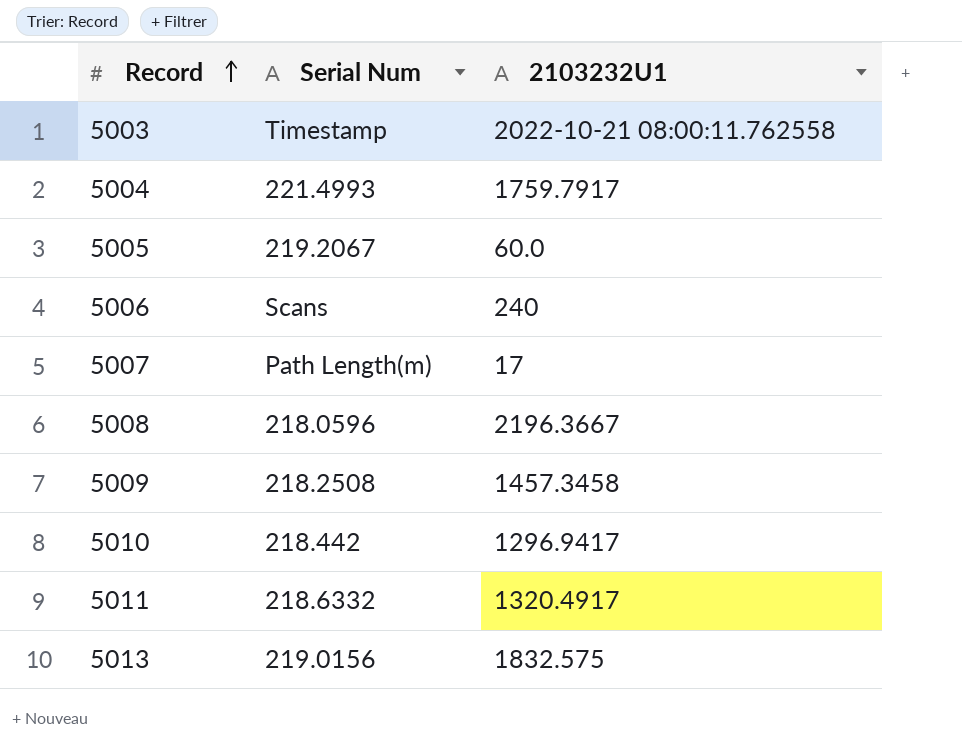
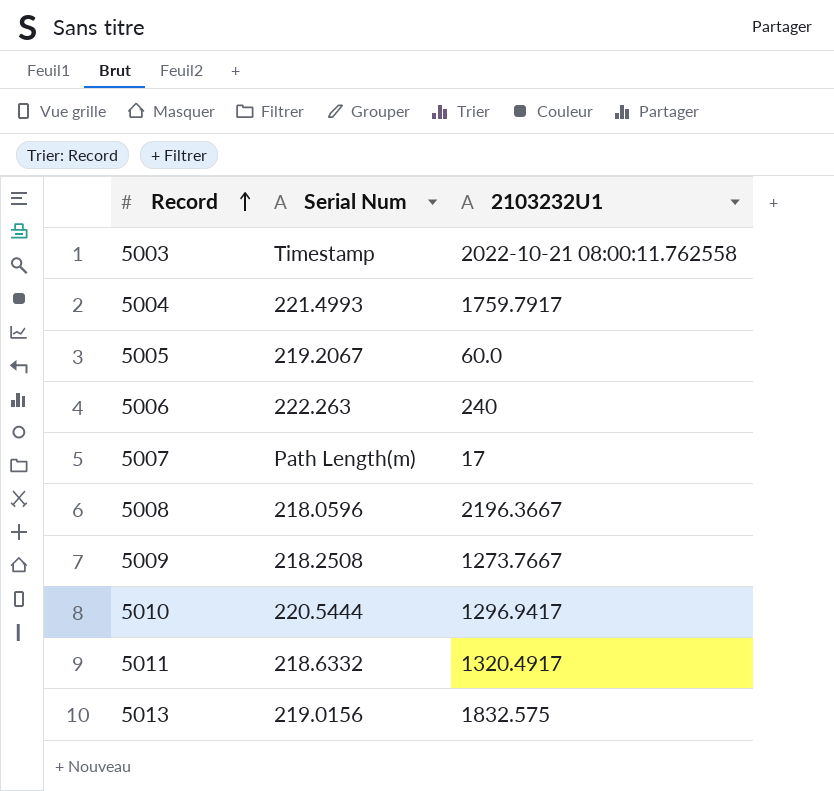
5006 | Serial Num: Scans -> 222.263
5009 | 2103232U1: 1457.3458 -> 1273.7667
5010 | Serial Num: 218.442 -> 220.5444

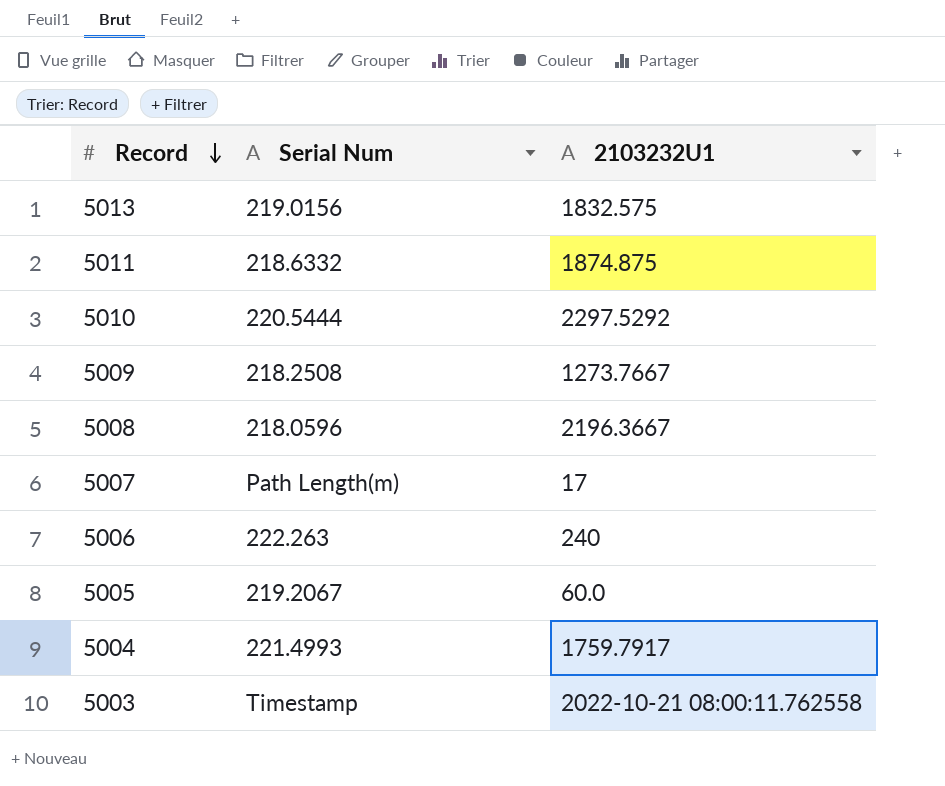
row order: Record ascending -> Record descending
5011 | 2103232U1: 1320.4917 -> 1874.875
5010 | 2103232U1: 1296.9417 -> 2297.5292

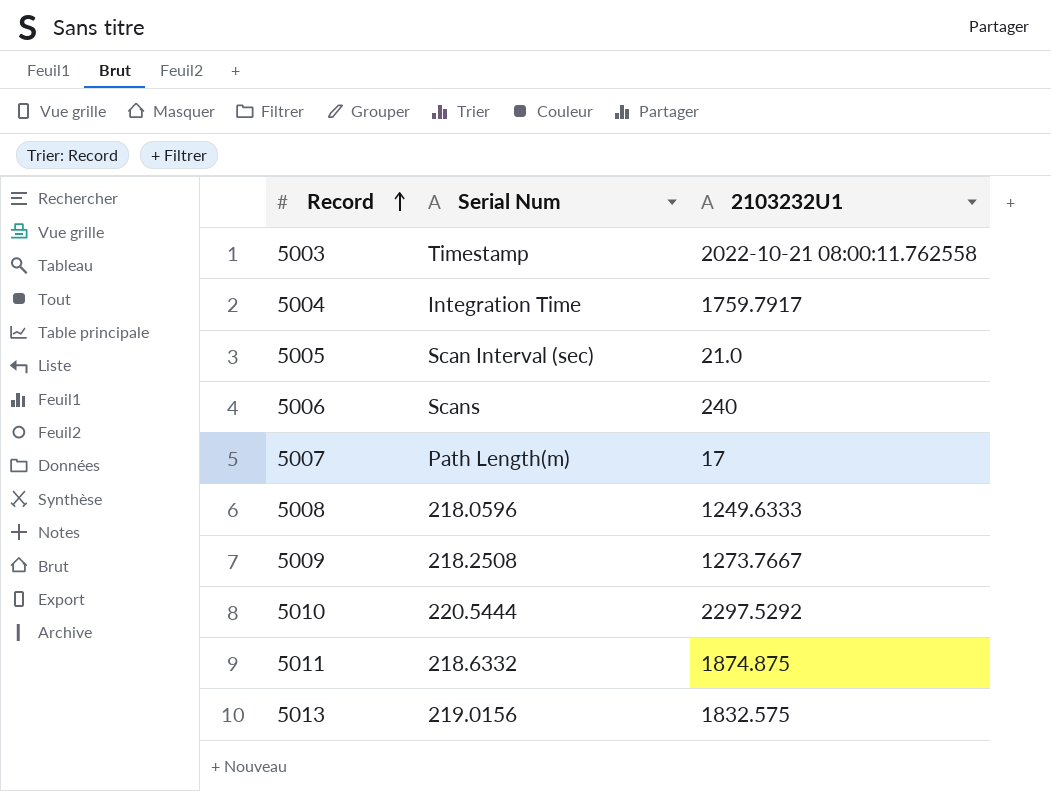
row order: Record descending -> Record ascending
5004 | Serial Num: 221.4993 -> Integration Time
5005 | Serial Num: 219.2067 -> Scan Interval (sec)
5005 | 2103232U1: 60.0 -> 21.0
5006 | Serial Num: 222.263 -> Scans
5008 | 2103232U1: 2196.3667 -> 1249.6333

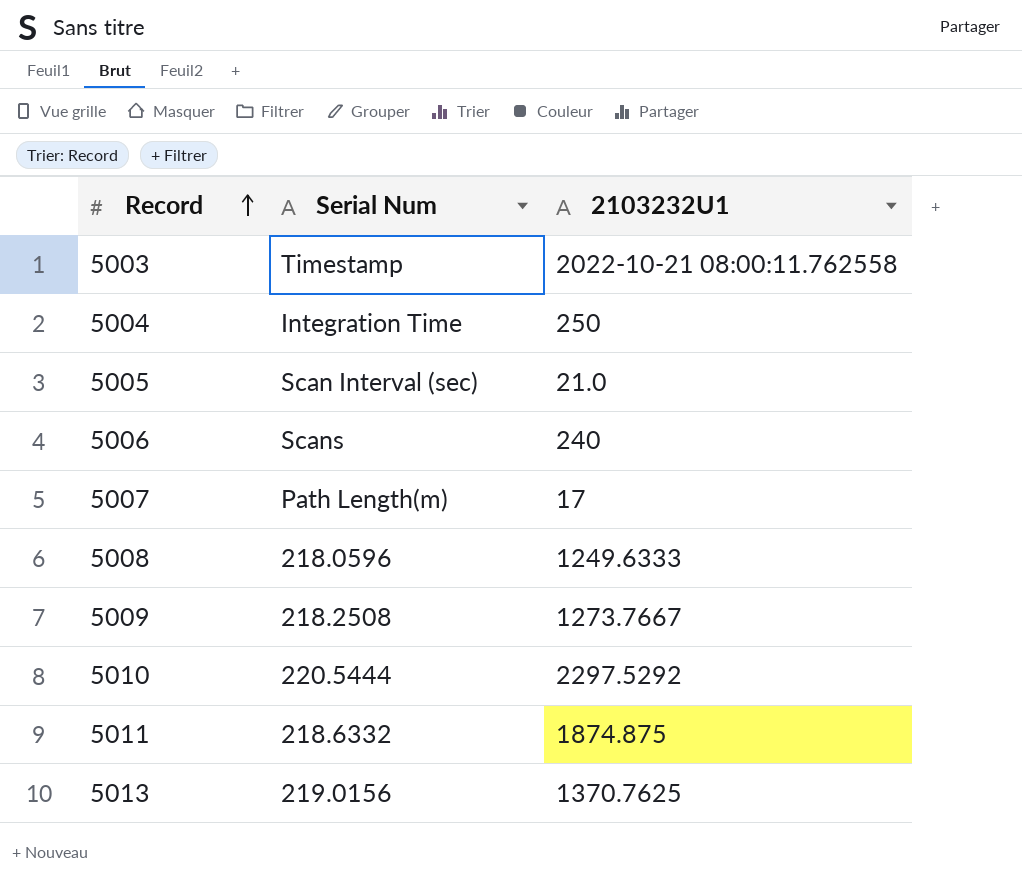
5004 | 2103232U1: 1759.7917 -> 250
5013 | 2103232U1: 1832.575 -> 1370.7625

